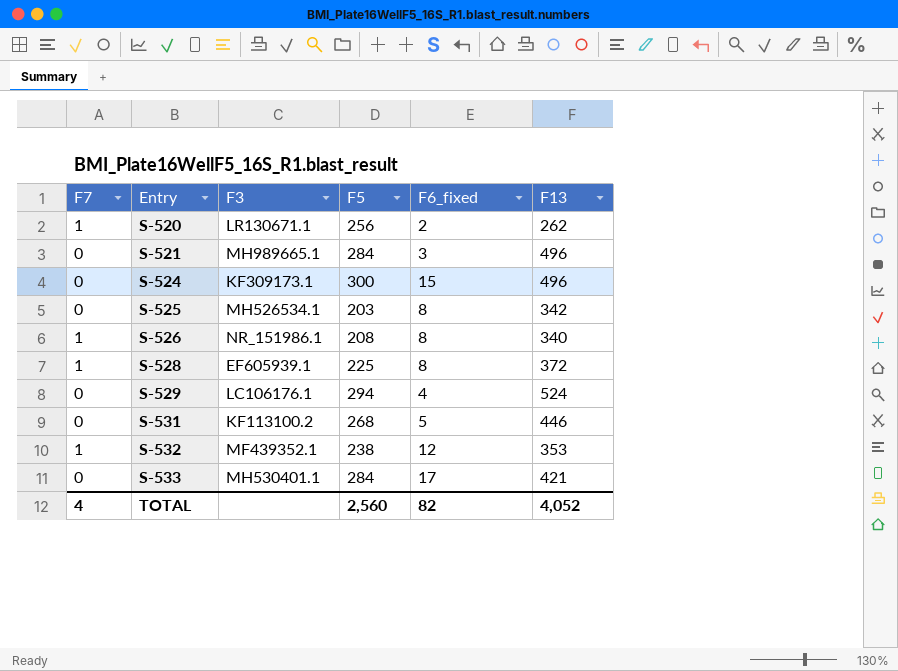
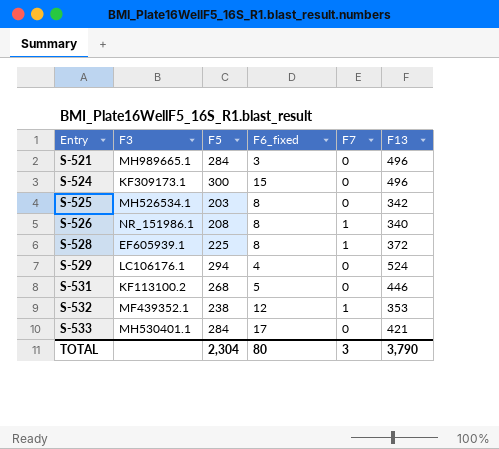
column F7 | position: 1 -> 5
row S-520: 1 | LR130671.1 | 256 | 2 | 262 -> none
TOTAL | F5: 2,560 -> 2,304
TOTAL | F6_fixed: 82 -> 80
TOTAL | F7: 4 -> 3
TOTAL | F13: 4,052 -> 3,790

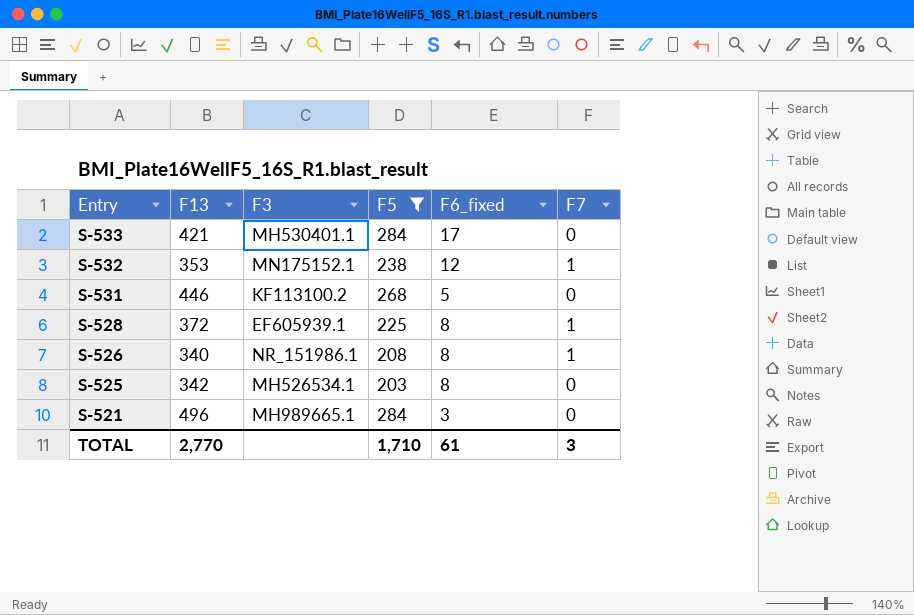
filter: none -> F5 <= 284
row order: Entry ascending -> Entry descending
column F13 | position: 6 -> 2
S-532 | F3: MF439352.1 -> MN175152.1
TOTAL | F13: 3,790 -> 2,770
TOTAL | F5: 2,304 -> 1,710
TOTAL | F6_fixed: 80 -> 61

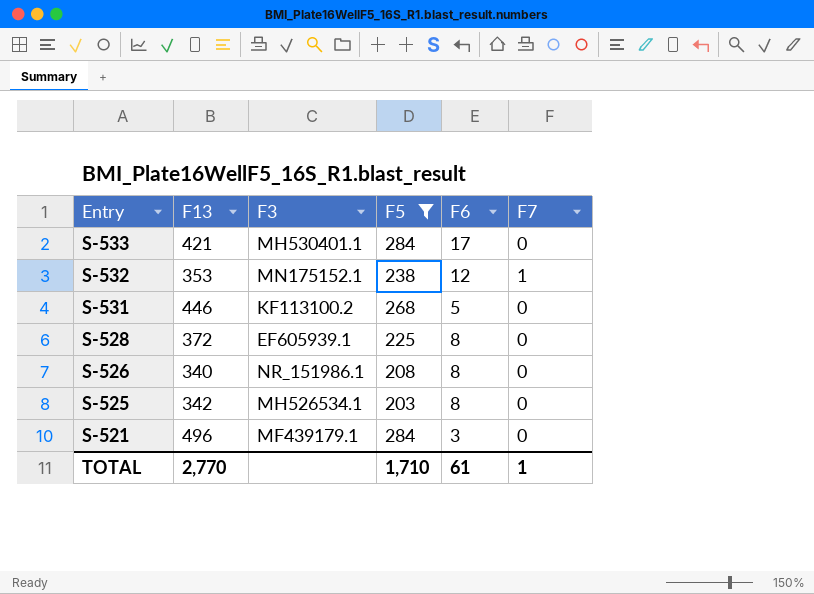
column name: F6_fixed -> F6
S-528 | F7: 1 -> 0
S-526 | F7: 1 -> 0
S-521 | F3: MH989665.1 -> MF439179.1
TOTAL | F7: 3 -> 1

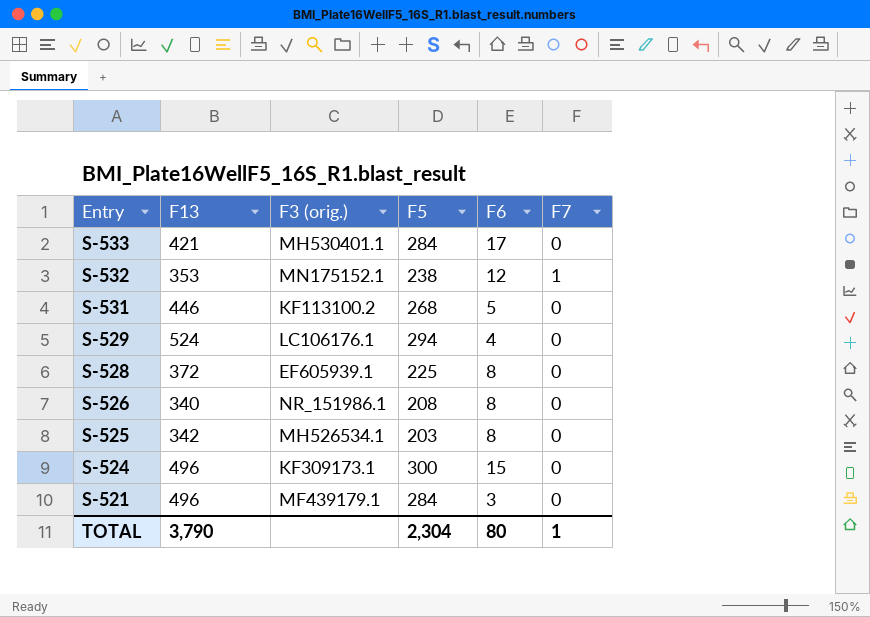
filter: F5 <= 284 -> none
column name: F3 -> F3 (orig.)
TOTAL | F13: 2,770 -> 3,790
TOTAL | F5: 1,710 -> 2,304
TOTAL | F6: 61 -> 80

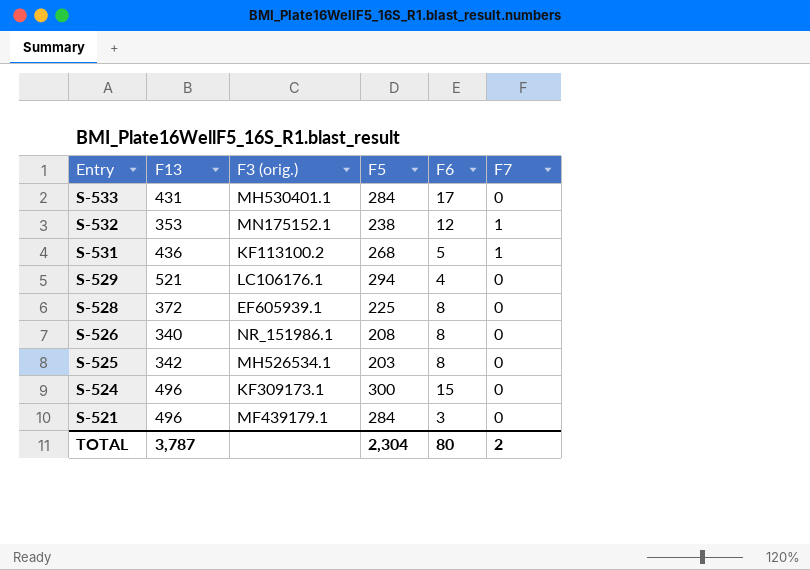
S-533 | F13: 421 -> 431
S-531 | F13: 446 -> 436
S-531 | F7: 0 -> 1
S-529 | F13: 524 -> 521
TOTAL | F13: 3,790 -> 3,787
TOTAL | F7: 1 -> 2

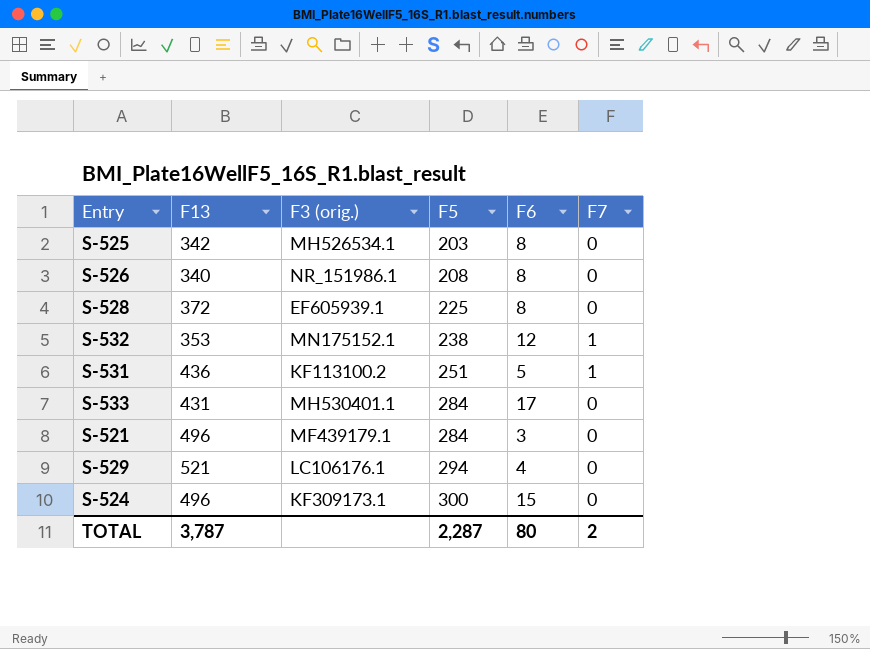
row order: Entry descending -> F5 ascending
S-531 | F5: 268 -> 251
TOTAL | F5: 2,304 -> 2,287

